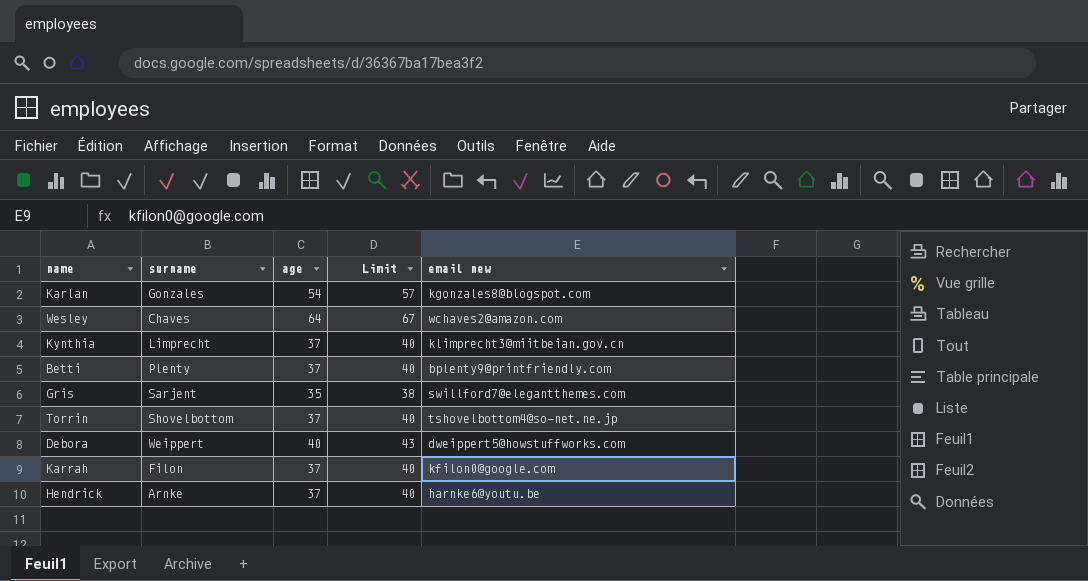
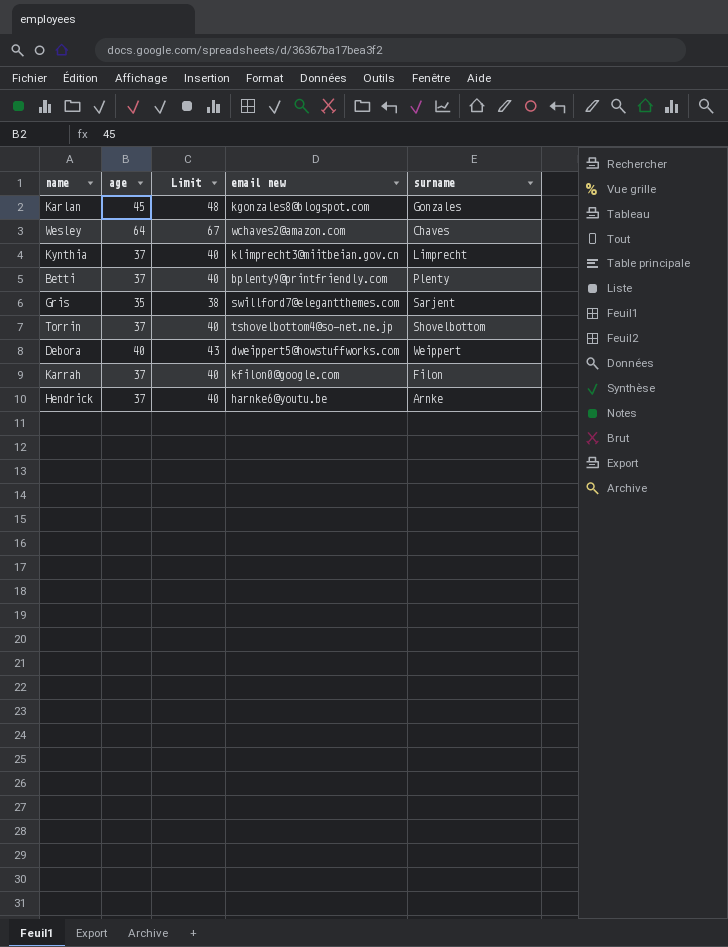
column surname | position: 2 -> 5
Karlan | age: 54 -> 45
Karlan | Limit: 57 -> 48

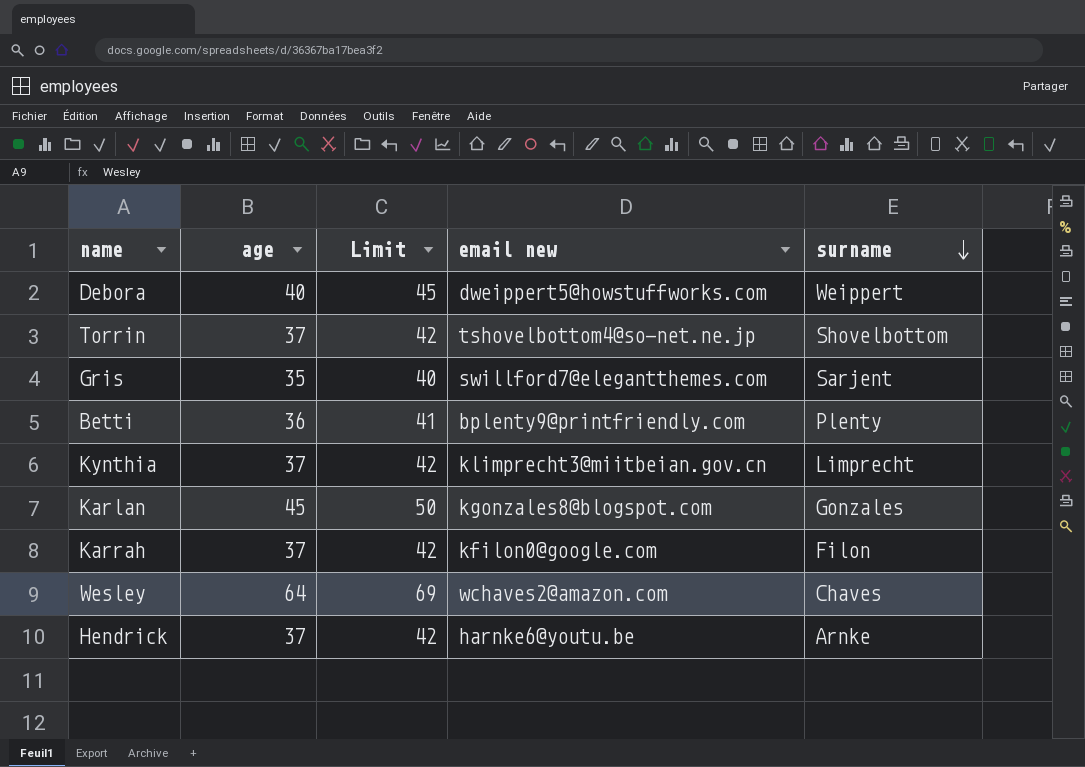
row order: none -> surname descending
column Limit | formula: [age] + 3 -> [age] + 5
Betti | age: 37 -> 36

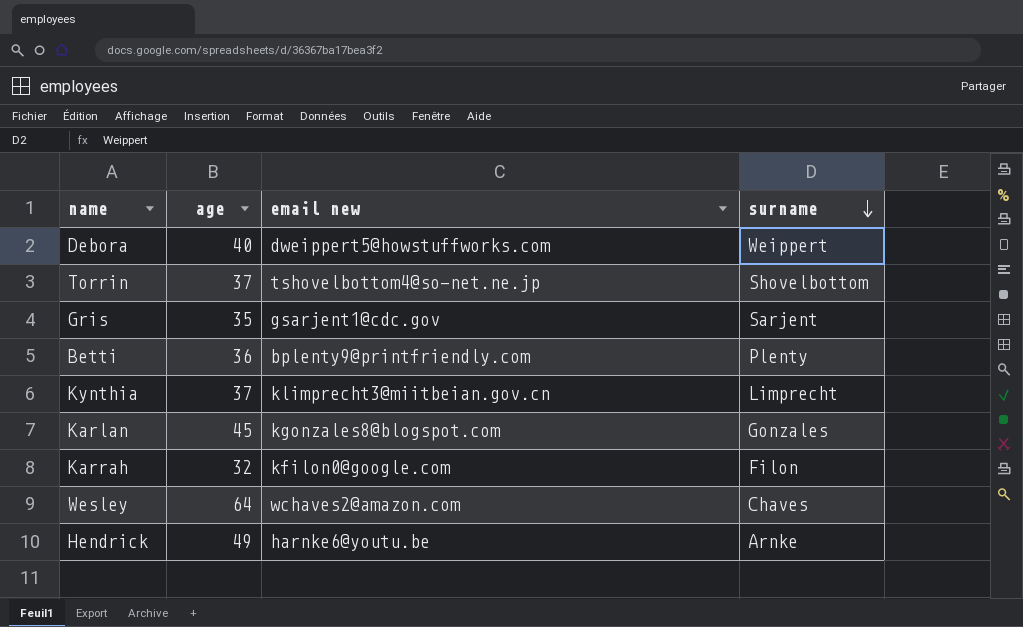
column Limit | formula: [age] + 5 -> none
Gris | email new: swillford7@elegantthemes.com -> gsarjent1@cdc.gov
Karrah | age: 37 -> 32
Hendrick | age: 37 -> 49

